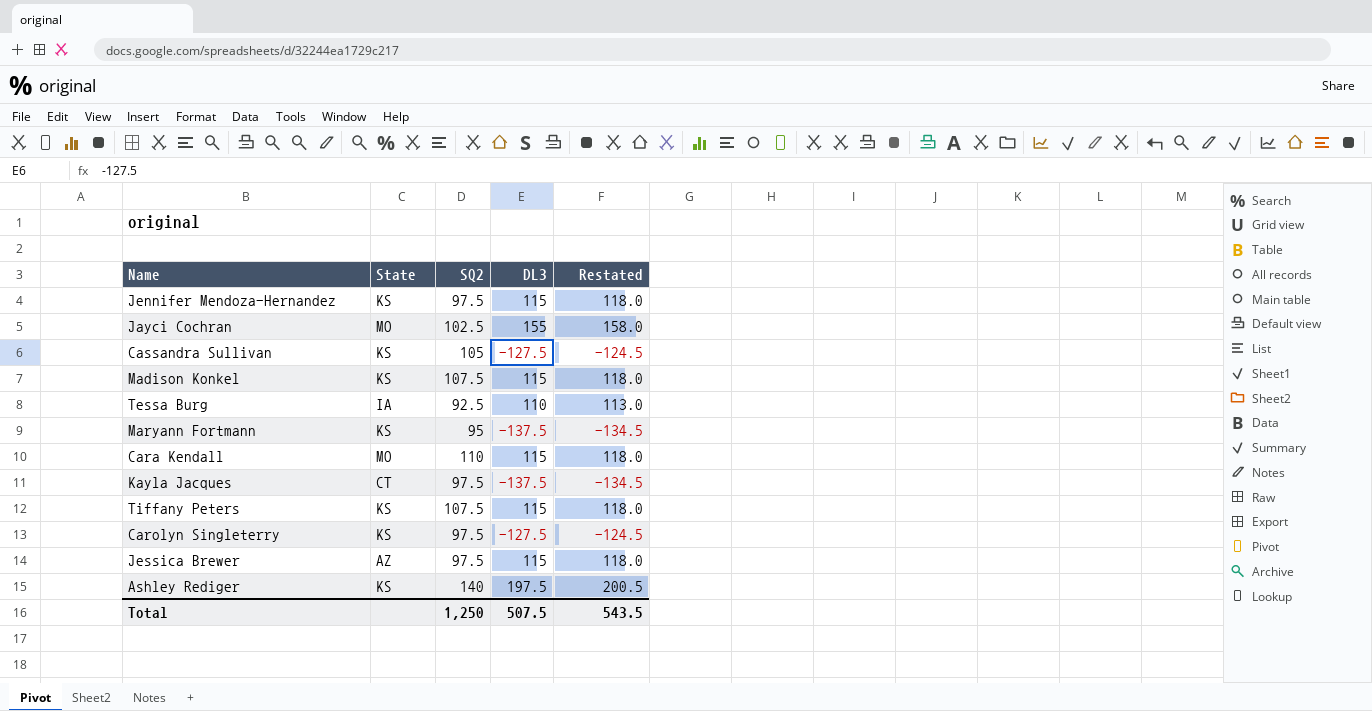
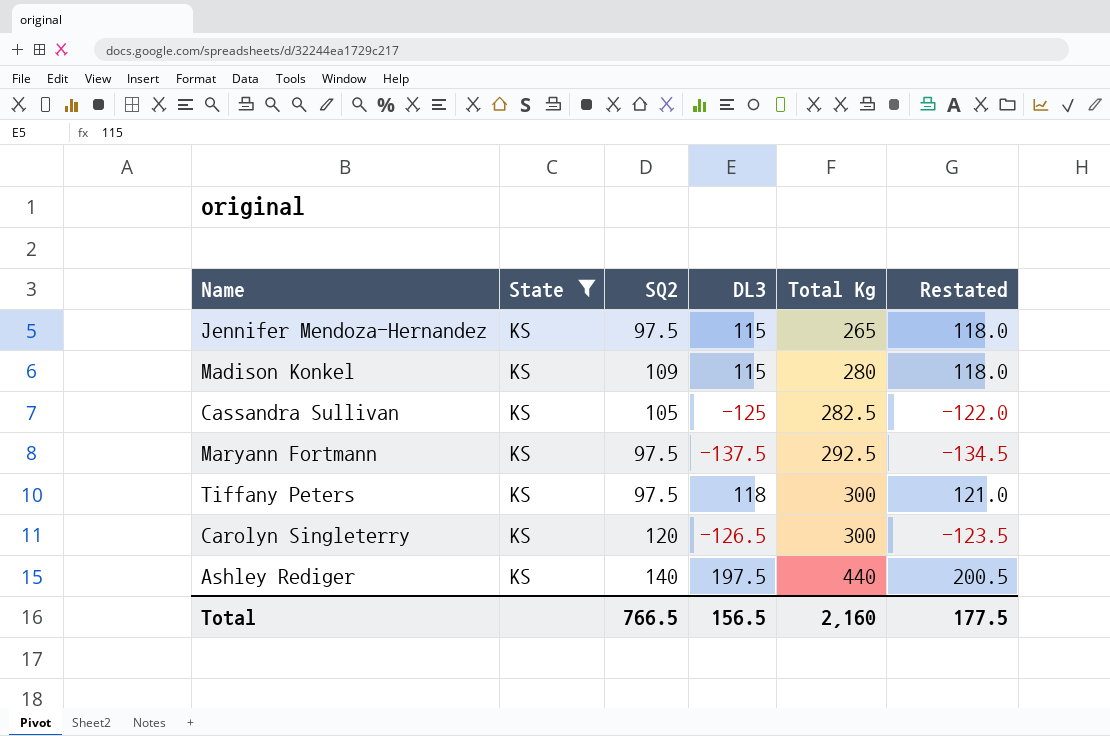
filter: none -> State = KS
row order: none -> Total Kg ascending
column Total Kg | position: none -> 5
Madison Konkel | SQ2: 107.5 -> 109
Cassandra Sullivan | DL3: -127.5 -> -125
Cassandra Sullivan | Restated: -124.5 -> -122.0
Maryann Fortmann | SQ2: 95 -> 97.5
Tiffany Peters | SQ2: 107.5 -> 97.5
Tiffany Peters | DL3: 115 -> 118
Tiffany Peters | Restated: 118.0 -> 121.0
Carolyn Singleterry | SQ2: 97.5 -> 120
Carolyn Singleterry | DL3: -127.5 -> -126.5
Carolyn Singleterry | Restated: -124.5 -> -123.5
Total | SQ2: 1,250 -> 766.5
Total | DL3: 507.5 -> 156.5
Total | Restated: 543.5 -> 177.5

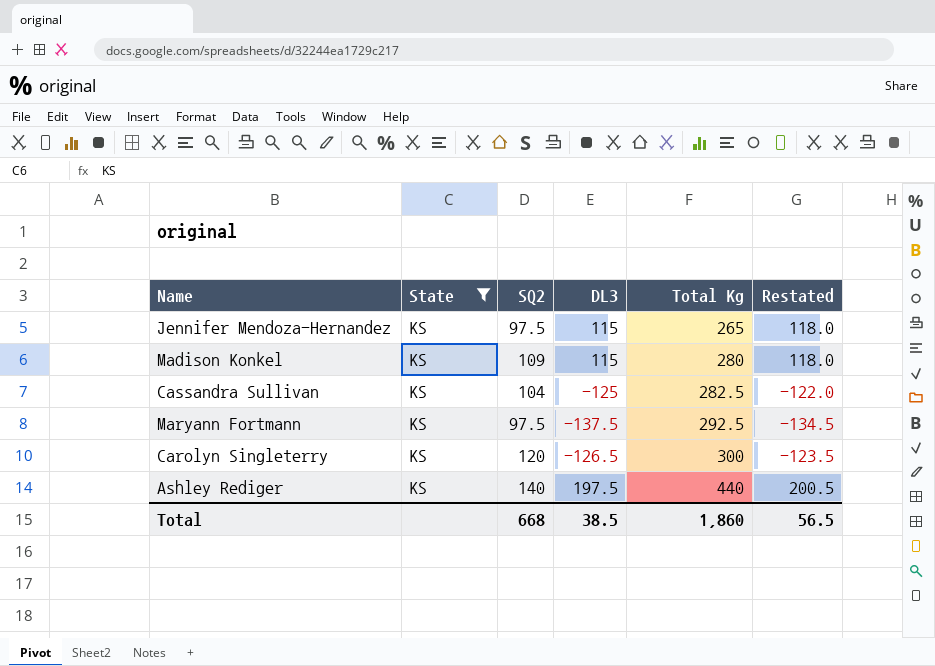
row Tiffany Peters: KS | 97.5 | 118 | 300 | 121.0 -> none
Cassandra Sullivan | SQ2: 105 -> 104
Total | SQ2: 766.5 -> 668
Total | DL3: 156.5 -> 38.5
Total | Total Kg: 2,160 -> 1,860
Total | Restated: 177.5 -> 56.5

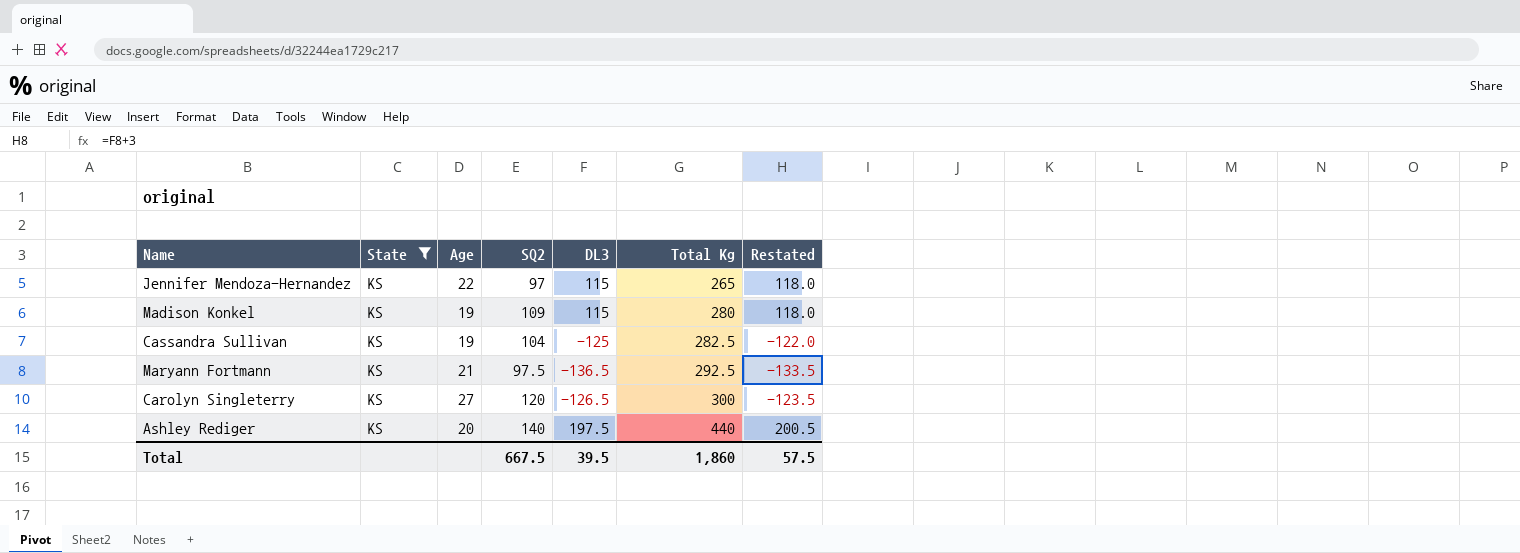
column Age | position: none -> 3
Jennifer Mendoza-Hernandez | SQ2: 97.5 -> 97
Maryann Fortmann | DL3: -137.5 -> -136.5
Maryann Fortmann | Restated: -134.5 -> -133.5
Total | SQ2: 668 -> 667.5
Total | DL3: 38.5 -> 39.5
Total | Restated: 56.5 -> 57.5

